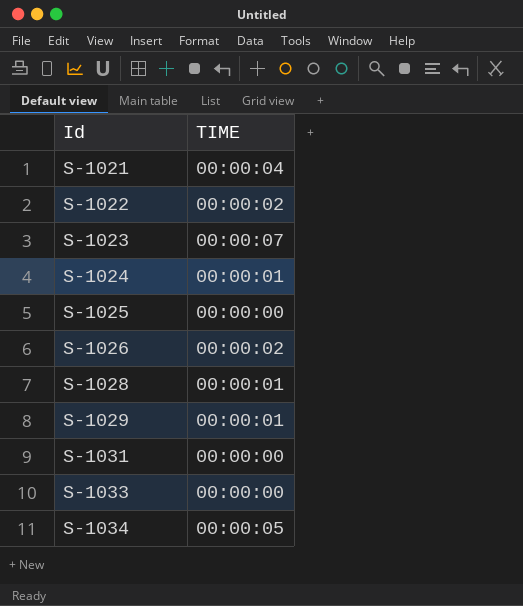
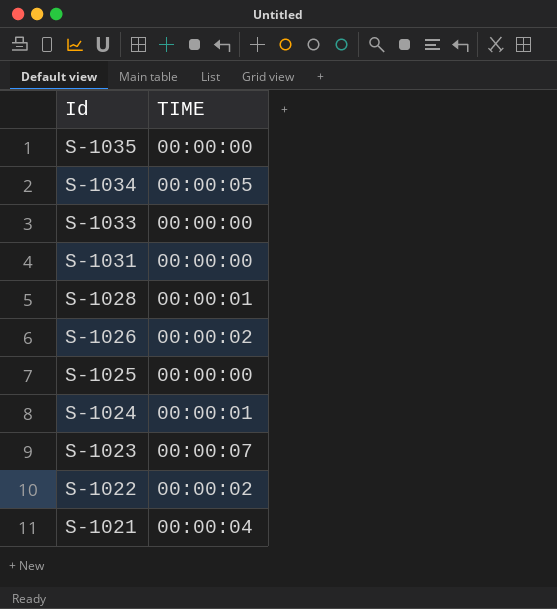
row order: Id ascending -> Id descending
row S-1029: 00:00:01 -> none
row S-1035: none -> 00:00:00

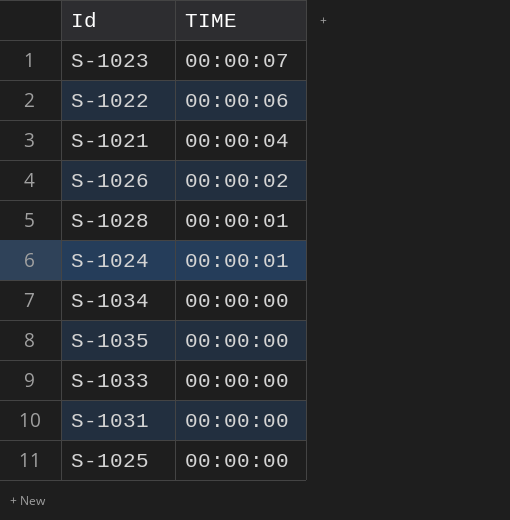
row order: Id descending -> TIME descending
S-1022 | TIME: 00:00:02 -> 00:00:06
S-1034 | TIME: 00:00:05 -> 00:00:00

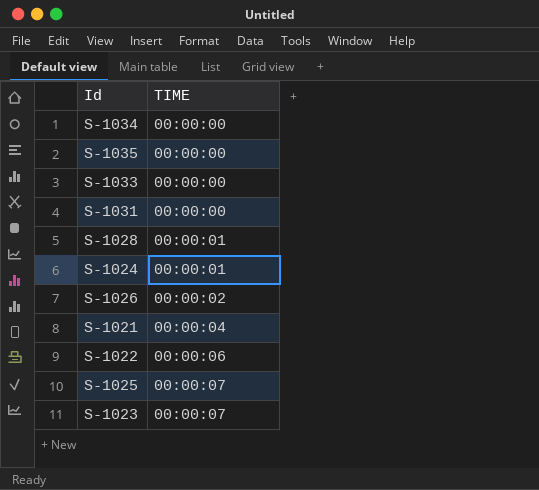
row order: TIME descending -> TIME ascending
S-1025 | TIME: 00:00:00 -> 00:00:07

